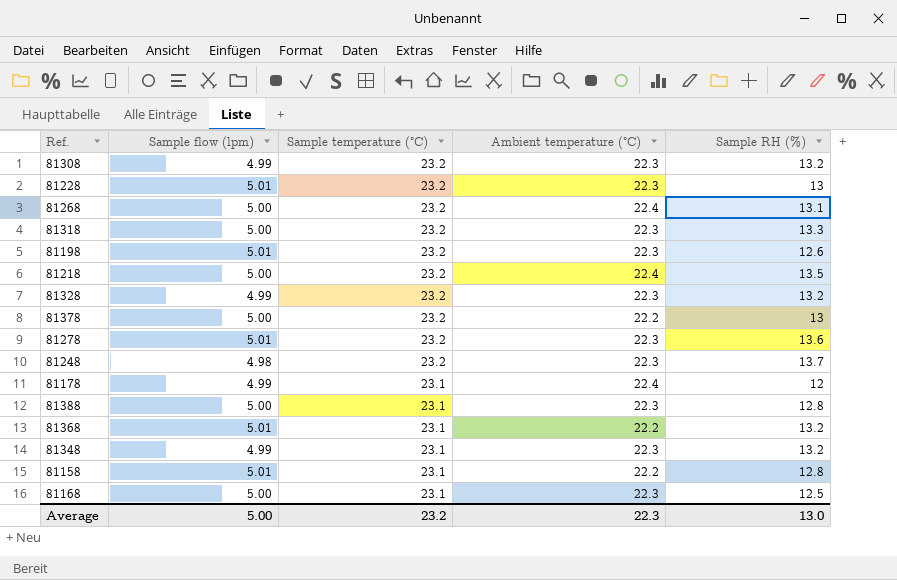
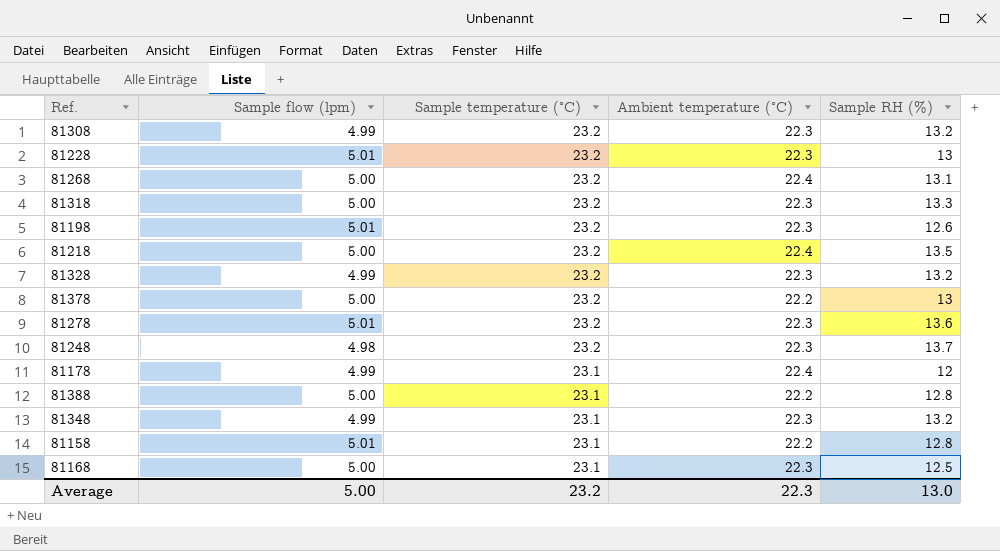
row 81368: 5.01 | 23.1 | 22.2 | 13.2 -> none
81388 | Ambient temperature (°C): 22.3 -> 22.2

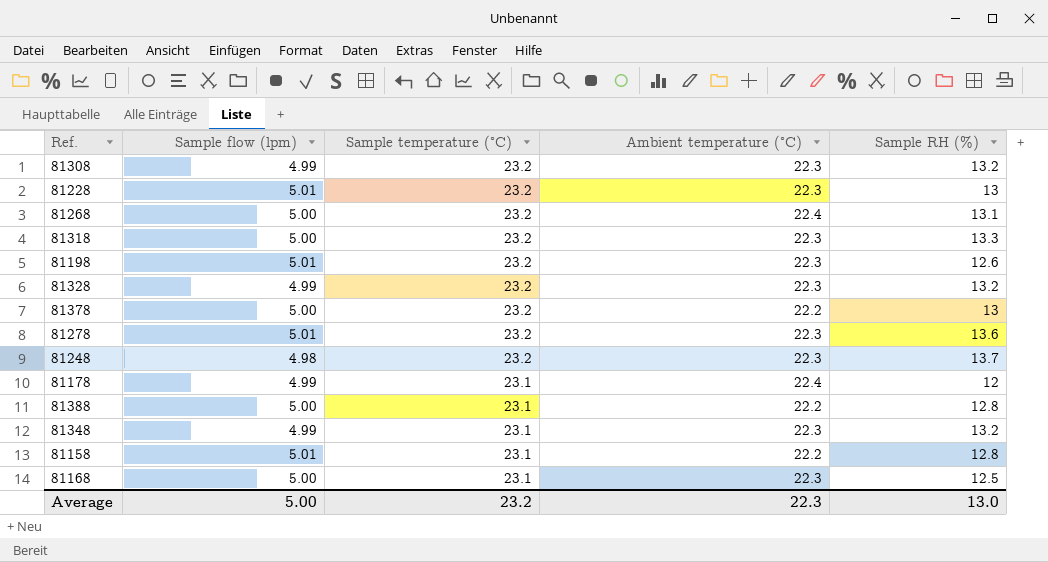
row 81218: 5.00 | 23.2 | 22.4 | 13.5 -> none

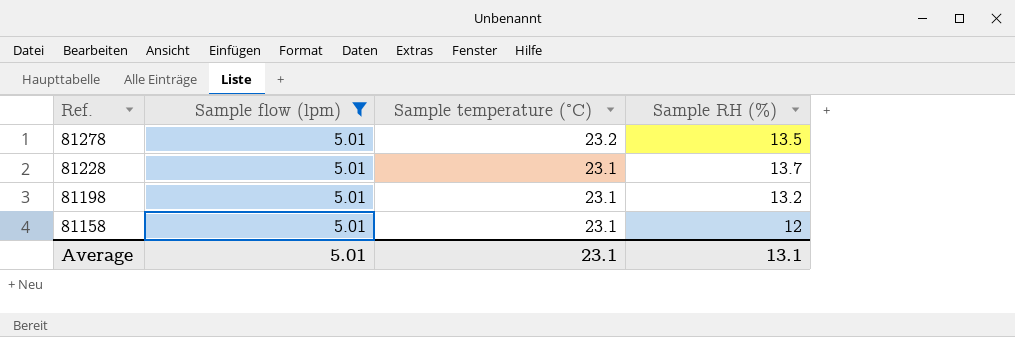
filter: none -> Sample flow (lpm) = 5.01
row order: Sample temperature (°C) descending -> Ref. descending
column Ambient temperature (°C) | position: 4 -> none
81278 | Sample RH (%): 13.6 -> 13.5
81228 | Sample temperature (°C): 23.2 -> 23.1
81228 | Sample RH (%): 13 -> 13.7
81198 | Sample temperature (°C): 23.2 -> 23.1
81198 | Sample RH (%): 12.6 -> 13.2
81158 | Sample RH (%): 12.8 -> 12
Average | Sample flow (lpm): 5.00 -> 5.01
Average | Sample temperature (°C): 23.2 -> 23.1
Average | Sample RH (%): 13.0 -> 13.1

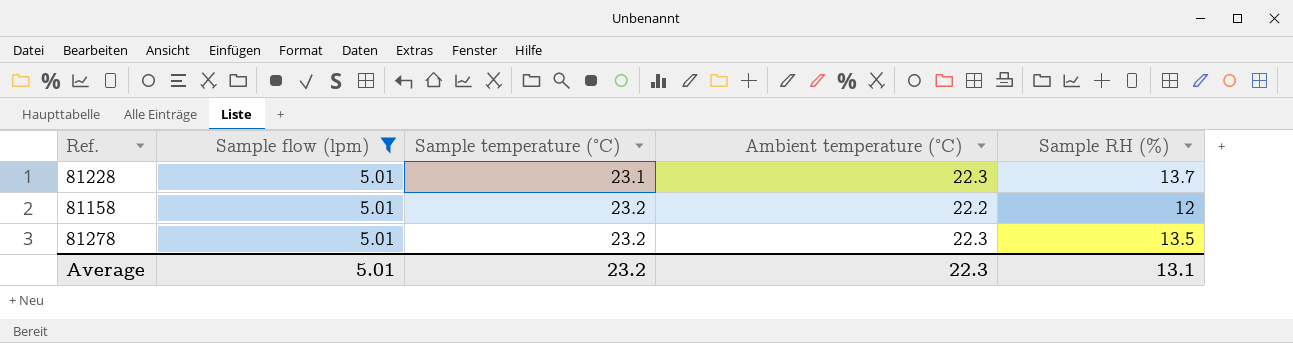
row order: Ref. descending -> Sample temperature (°C) ascending
column Ambient temperature (°C) | position: none -> 4
row 81198: 5.01 | 23.1 | 13.2 -> none
81158 | Sample temperature (°C): 23.1 -> 23.2
Average | Sample temperature (°C): 23.1 -> 23.2

